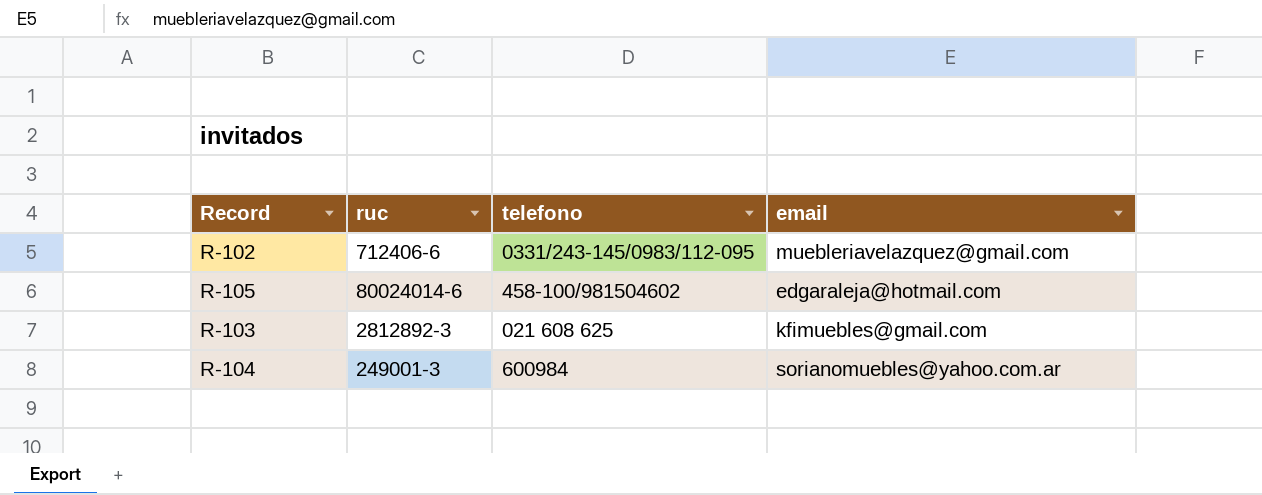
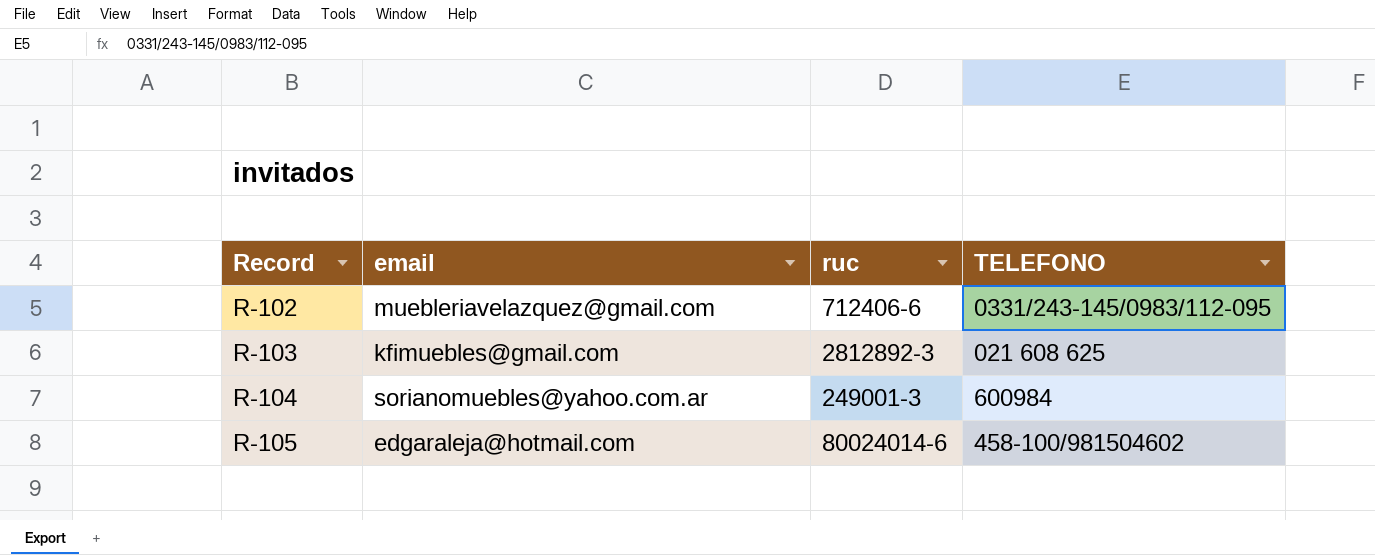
row order: none -> Record ascending
column email | position: 4 -> 2
column name: telefono -> TELEFONO

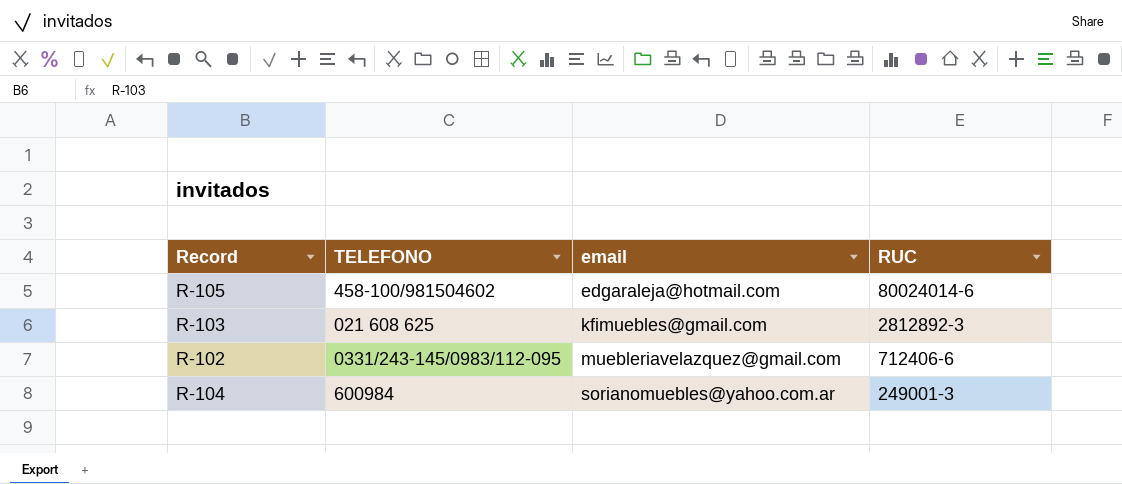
row order: Record ascending -> email ascending
column TELEFONO | position: 4 -> 2
column name: ruc -> RUC

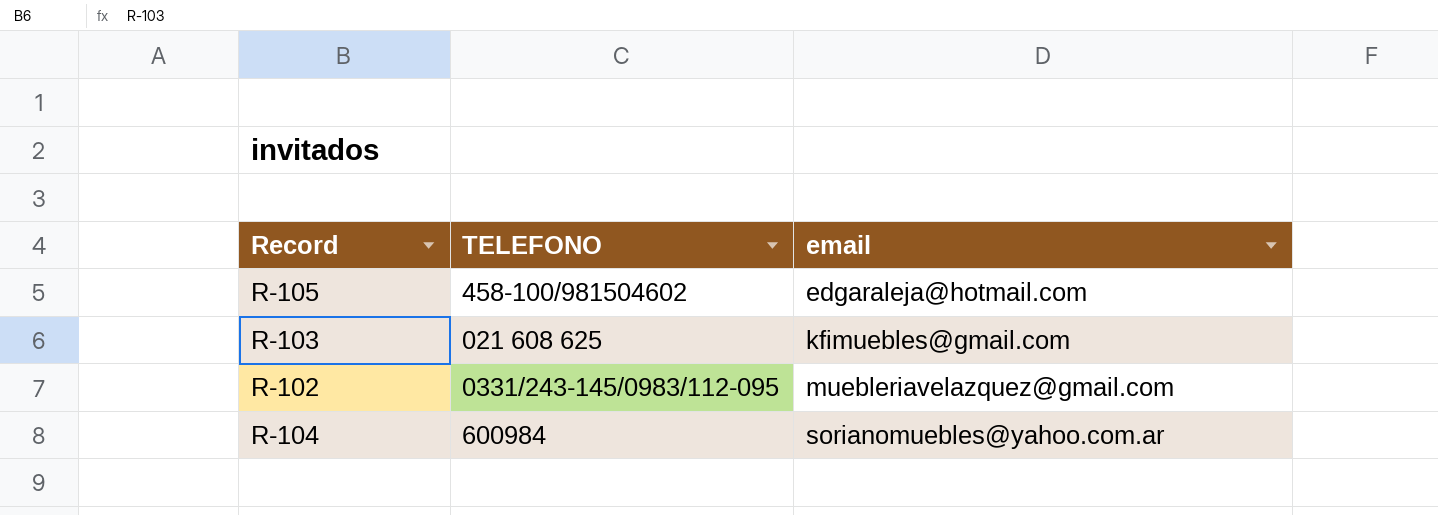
column RUC | position: 4 -> none

